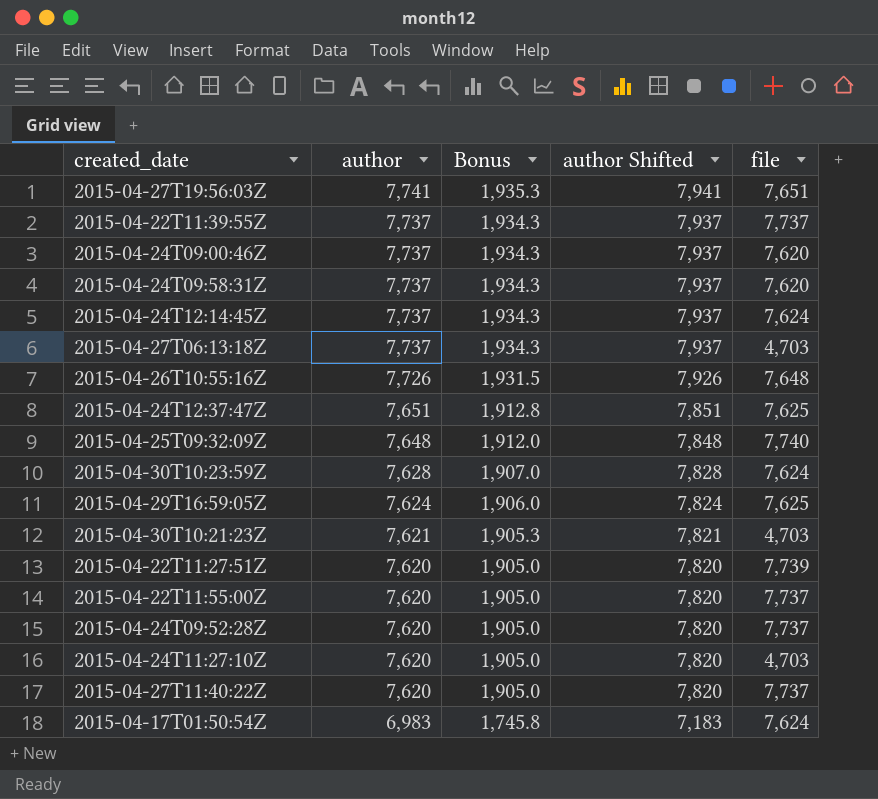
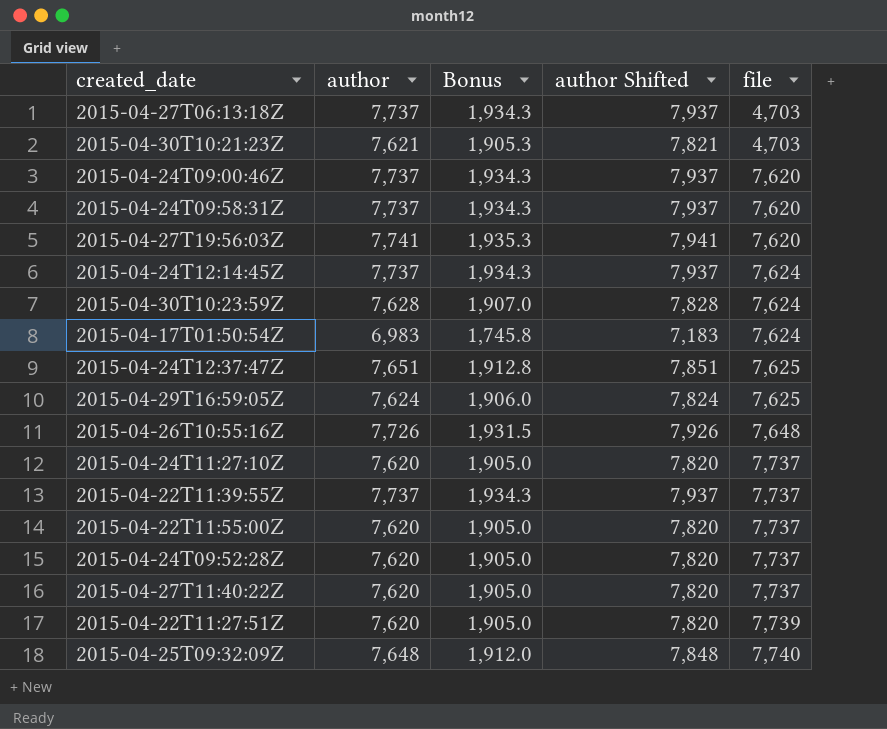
row order: author descending -> file ascending
2015-04-27T19:56:03Z | file: 7,651 -> 7,620
2015-04-24T11:27:10Z | file: 4,703 -> 7,737

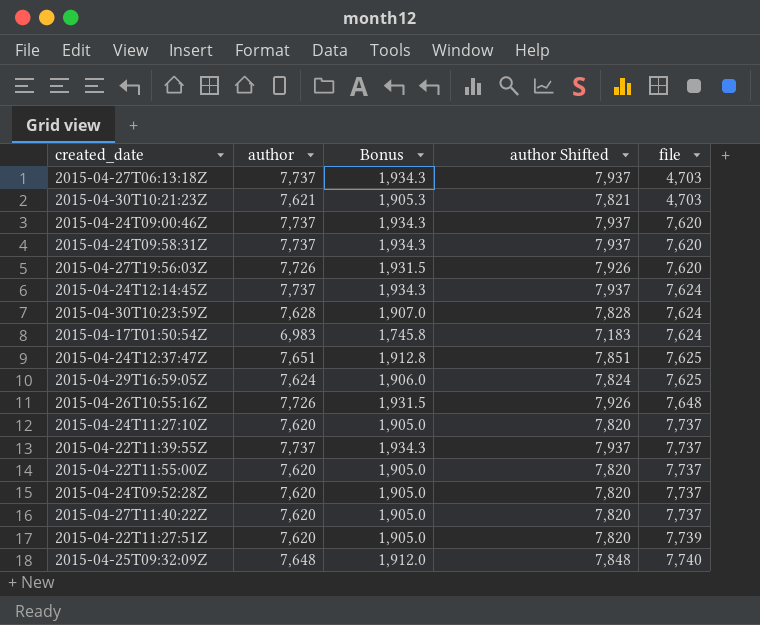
2015-04-27T19:56:03Z | author: 7,741 -> 7,726
2015-04-27T19:56:03Z | Bonus: 1,935.3 -> 1,931.5
2015-04-27T19:56:03Z | author Shifted: 7,941 -> 7,926

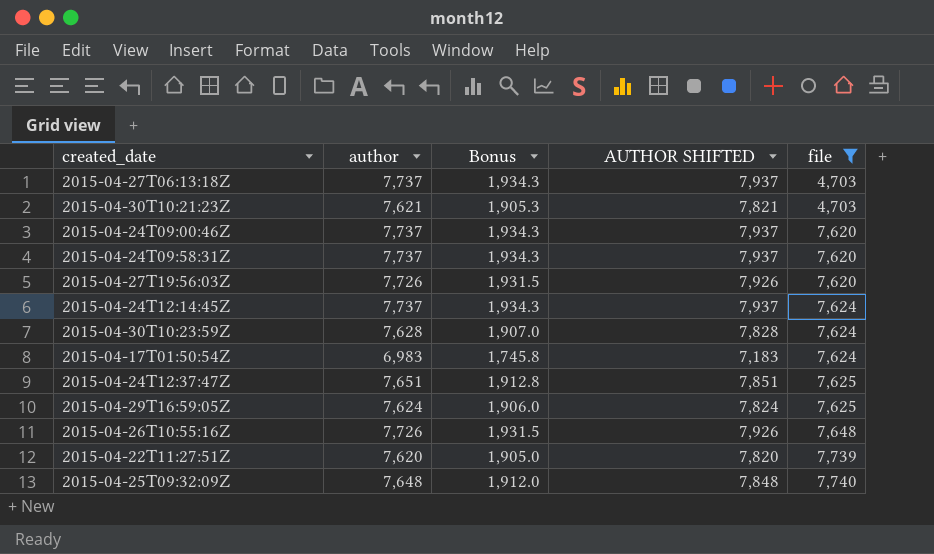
filter: none -> file != 7,737
column name: author Shifted -> AUTHOR SHIFTED

